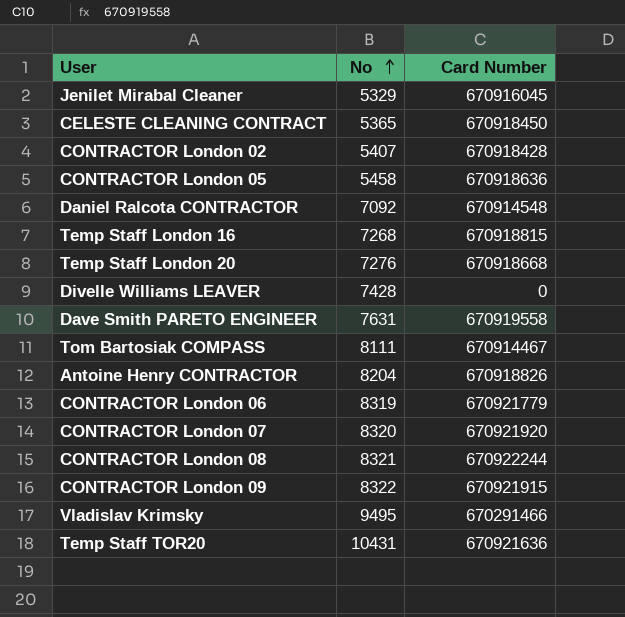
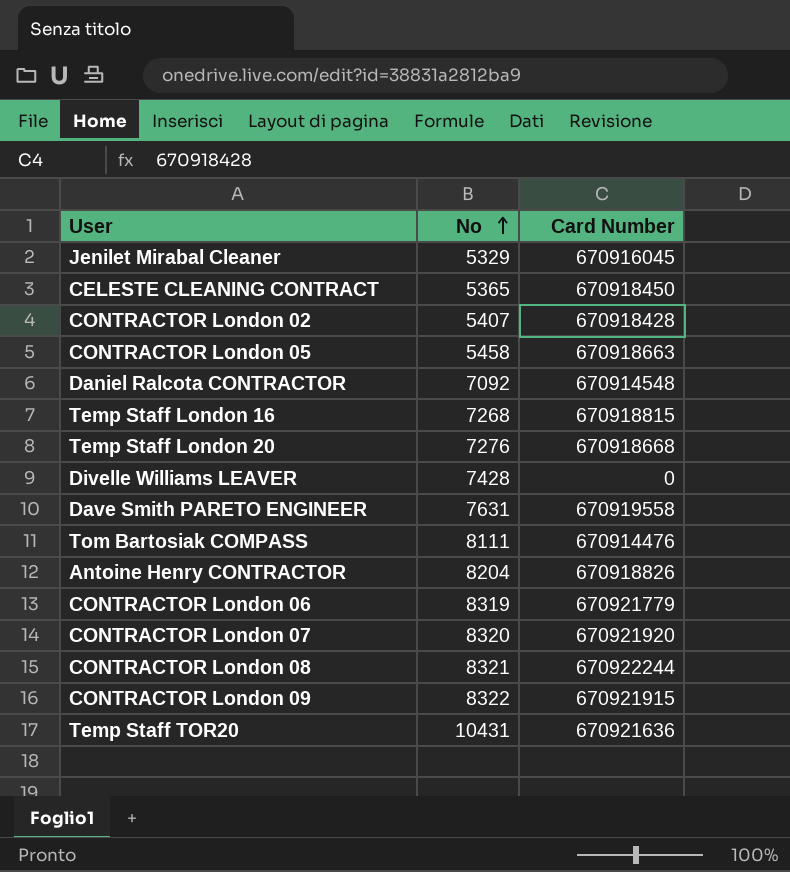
row Vladislav Krimsky: 9495 | 670291466 -> none
CONTRACTOR London 05 | Card Number: 670918636 -> 670918663
Tom Bartosiak COMPASS | Card Number: 670914467 -> 670914476

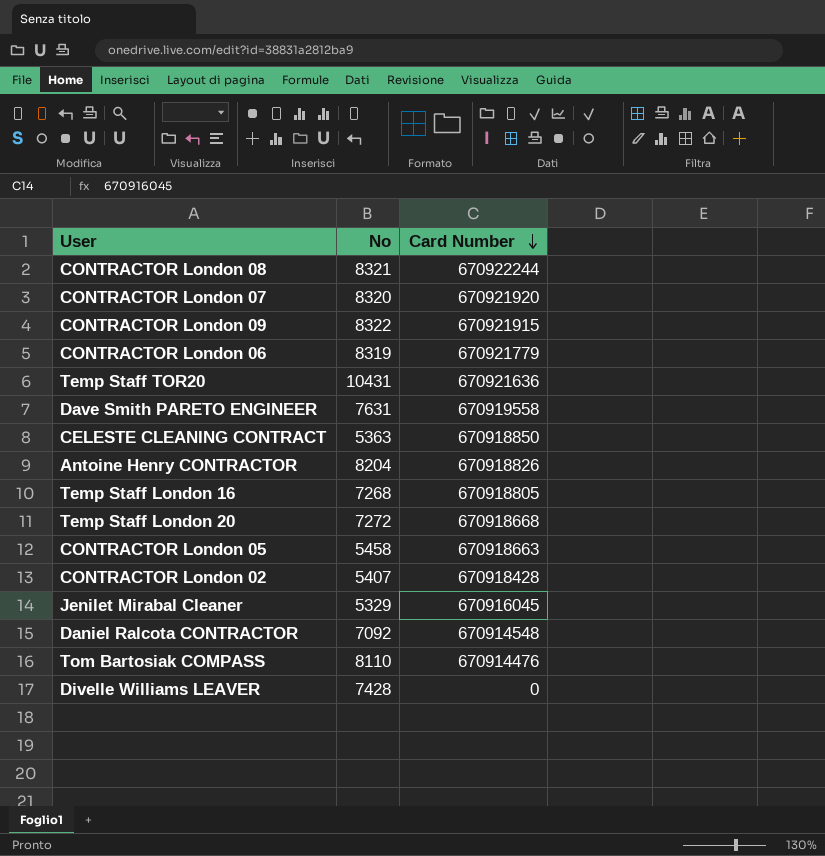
row order: No ascending -> Card Number descending
CELESTE CLEANING CONTRACT | No: 5365 -> 5363
CELESTE CLEANING CONTRACT | Card Number: 670918450 -> 670918850
Temp Staff London 16 | Card Number: 670918815 -> 670918805
Temp Staff London 20 | No: 7276 -> 7272
Tom Bartosiak COMPASS | No: 8111 -> 8110

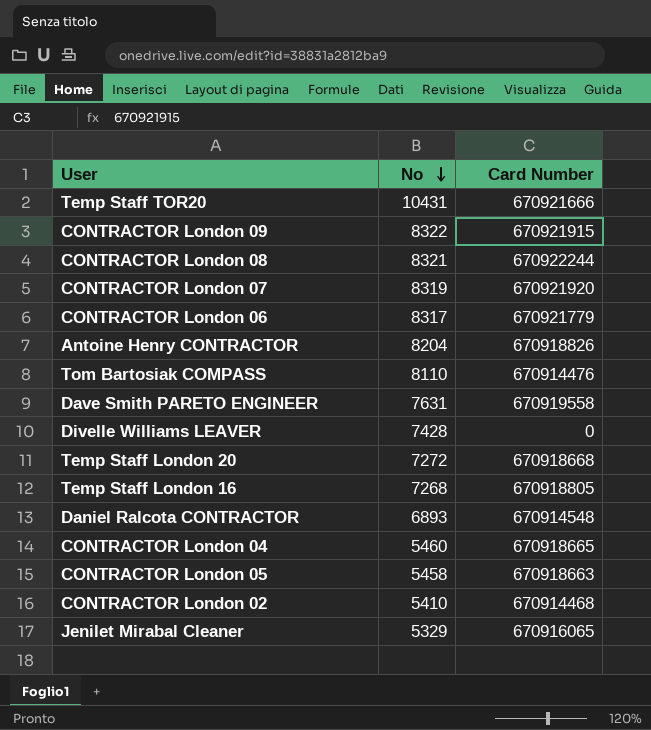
row order: Card Number descending -> No descending
row CELESTE CLEANING CONTRACT: 5363 | 670918850 -> none
Temp Staff TOR20 | Card Number: 670921636 -> 670921666
CONTRACTOR London 07 | No: 8320 -> 8319
CONTRACTOR London 06 | No: 8319 -> 8317
Daniel Ralcota CONTRACTOR | No: 7092 -> 6893
row CONTRACTOR London 04: none -> 5460 | 670918665
CONTRACTOR London 02 | No: 5407 -> 5410
CONTRACTOR London 02 | Card Number: 670918428 -> 670914468
Jenilet Mirabal Cleaner | Card Number: 670916045 -> 670916065

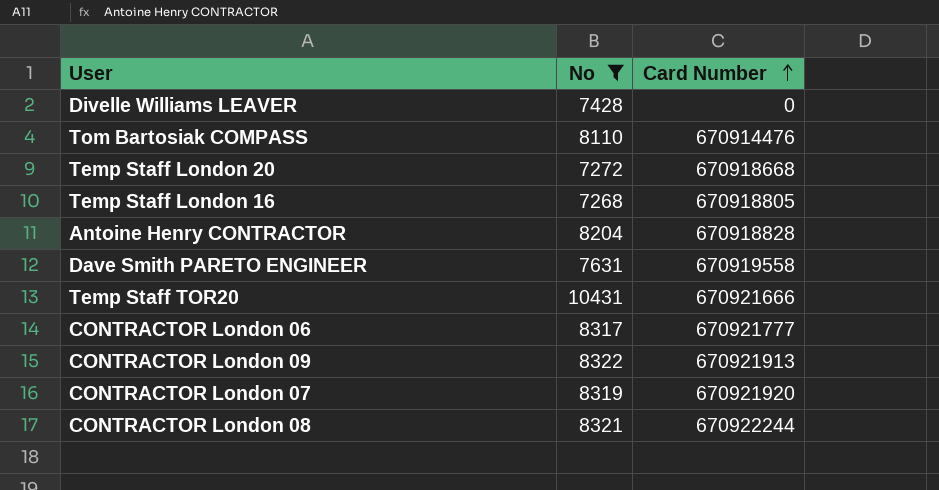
filter: none -> No >= 7268
row order: No descending -> Card Number ascending
Antoine Henry CONTRACTOR | Card Number: 670918826 -> 670918828
CONTRACTOR London 06 | Card Number: 670921779 -> 670921777
CONTRACTOR London 09 | Card Number: 670921915 -> 670921913

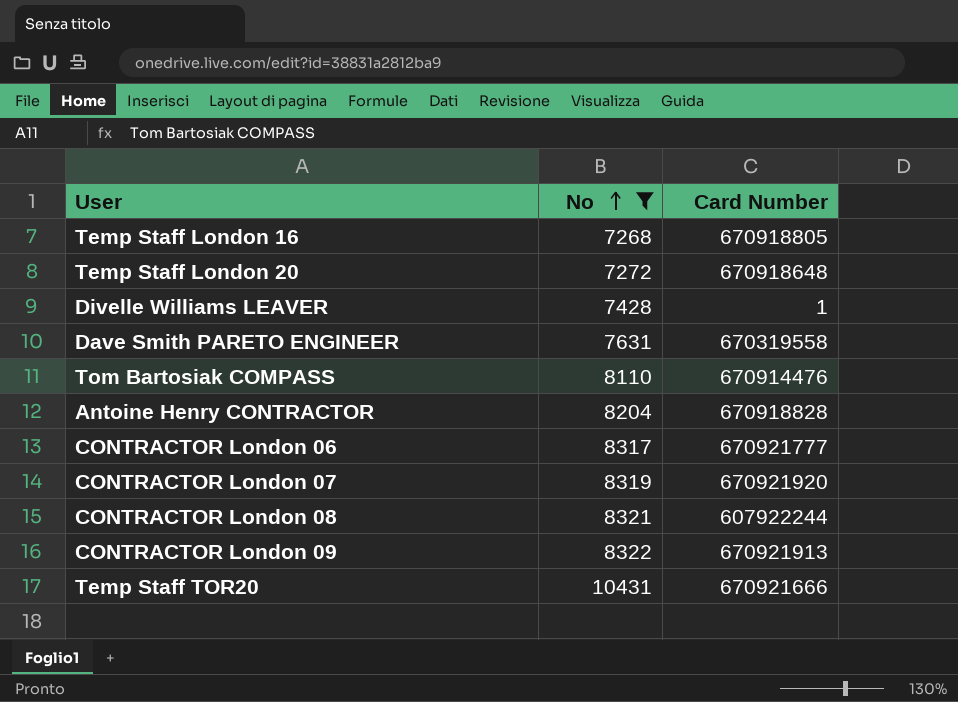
row order: Card Number ascending -> No ascending
Temp Staff London 20 | Card Number: 670918668 -> 670918648
Divelle Williams LEAVER | Card Number: 0 -> 1
Dave Smith PARETO ENGINEER | Card Number: 670919558 -> 670319558
CONTRACTOR London 08 | Card Number: 670922244 -> 607922244

